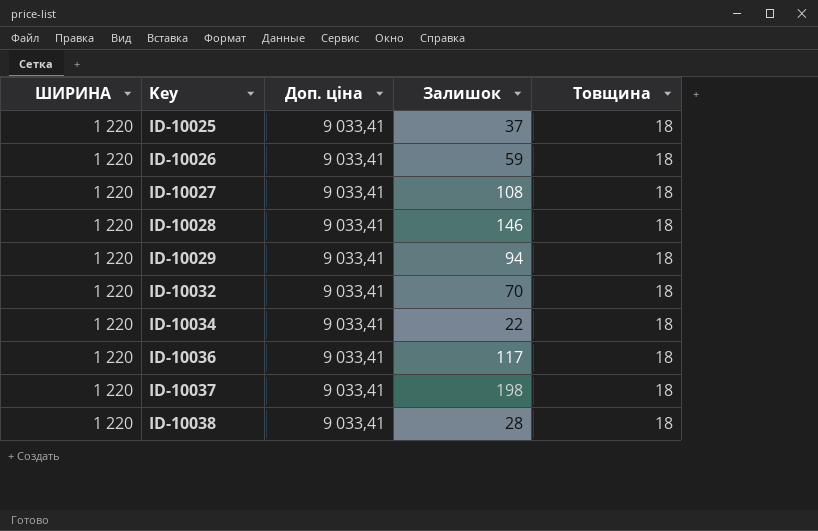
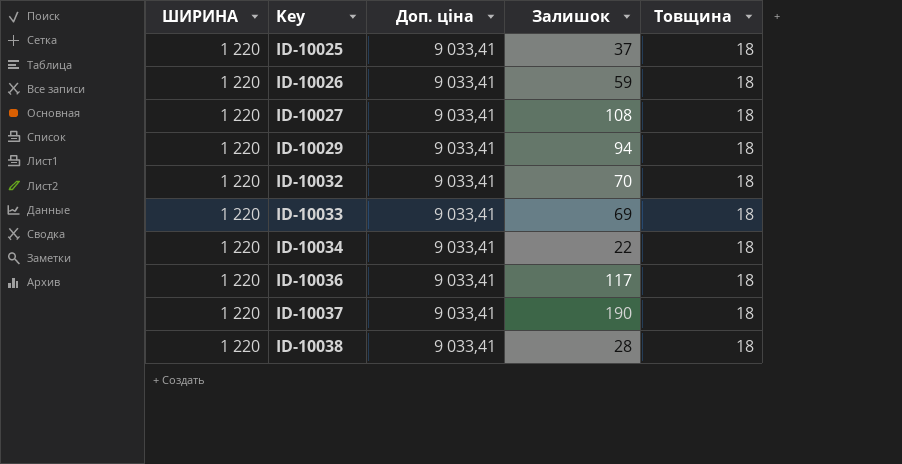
row ID-10028: 1 220 | 9 033,41 | 146 | 18 -> none
row ID-10033: none -> 1 220 | 9 033,41 | 69 | 18
ID-10037 | Залишок: 198 -> 190

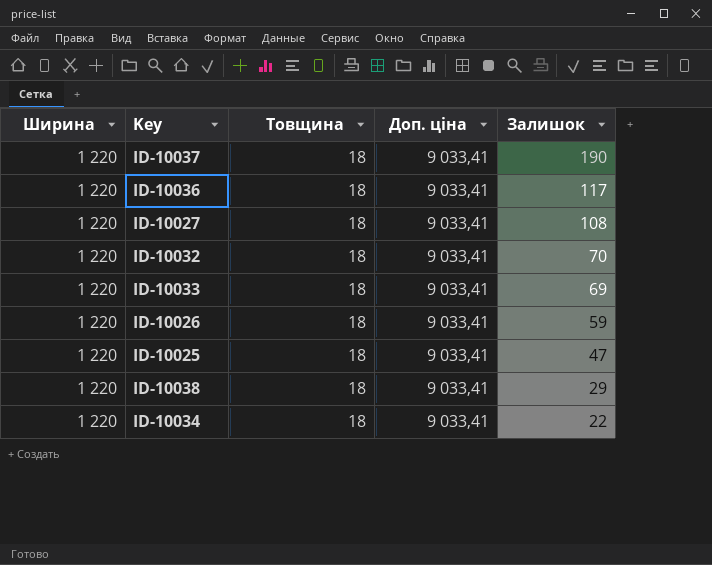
row order: Key ascending -> Залишок descending
column name: ШИРИНА -> Ширина
column Товщина | position: 5 -> 3
row ID-10029: 1 220 | 9 033,41 | 94 | 18 -> none
ID-10025 | Залишок: 37 -> 47
ID-10038 | Залишок: 28 -> 29

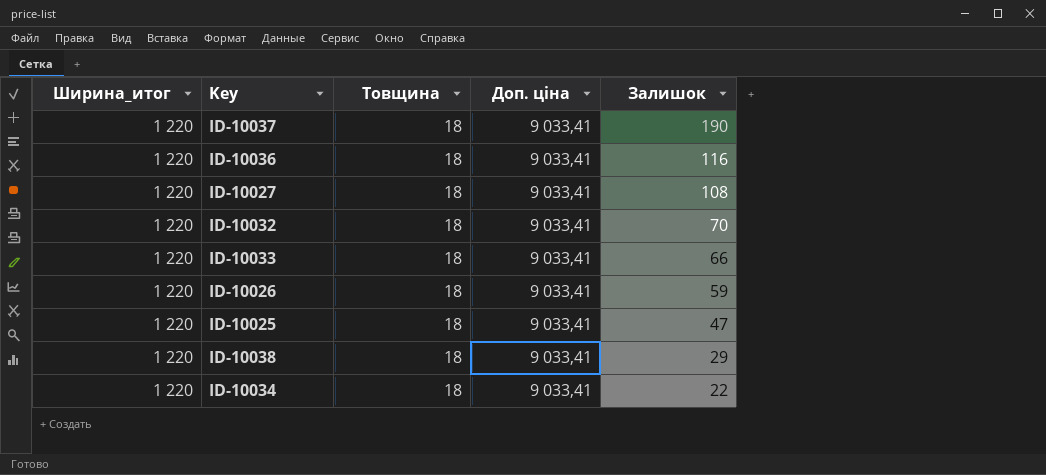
column name: Ширина -> Ширина_итог
ID-10036 | Залишок: 117 -> 116
ID-10033 | Залишок: 69 -> 66

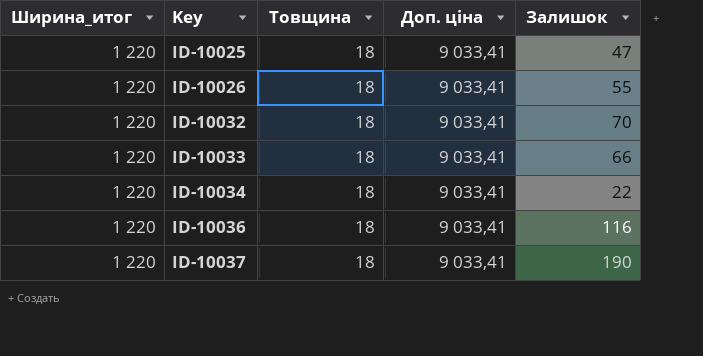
row order: Залишок descending -> Key ascending
row ID-10027: 1 220 | 18 | 9 033,41 | 108 -> none
row ID-10038: 1 220 | 18 | 9 033,41 | 29 -> none
ID-10026 | Залишок: 59 -> 55

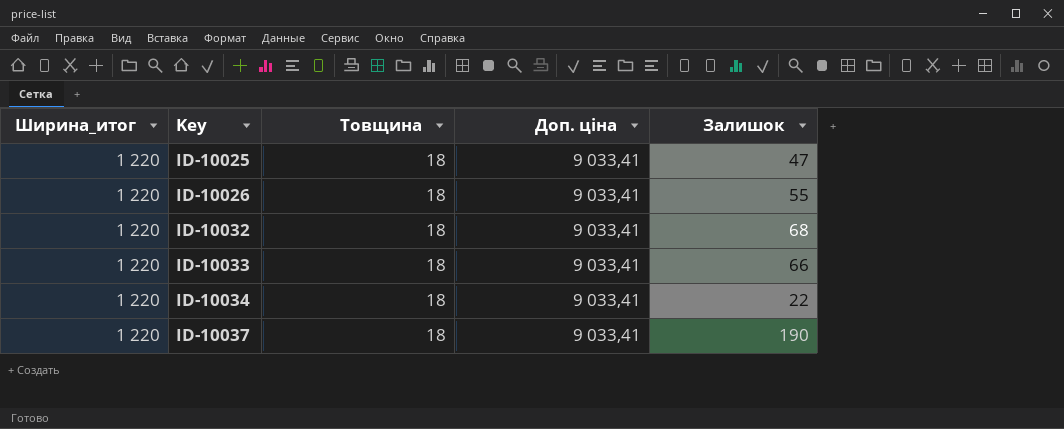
row ID-10036: 1 220 | 18 | 9 033,41 | 116 -> none
ID-10032 | Залишок: 70 -> 68

